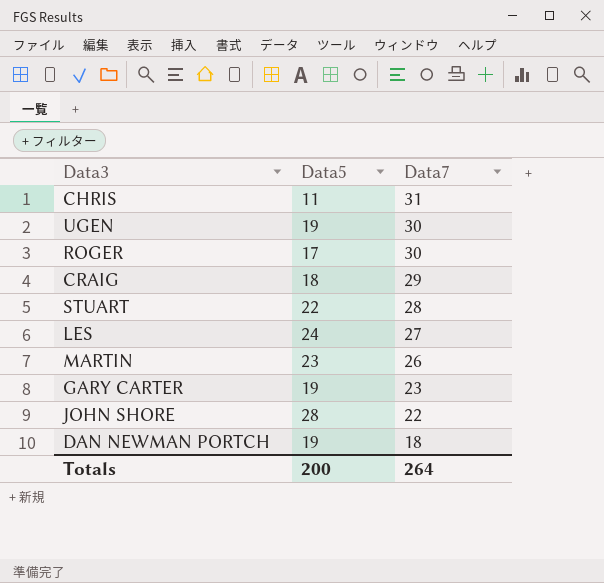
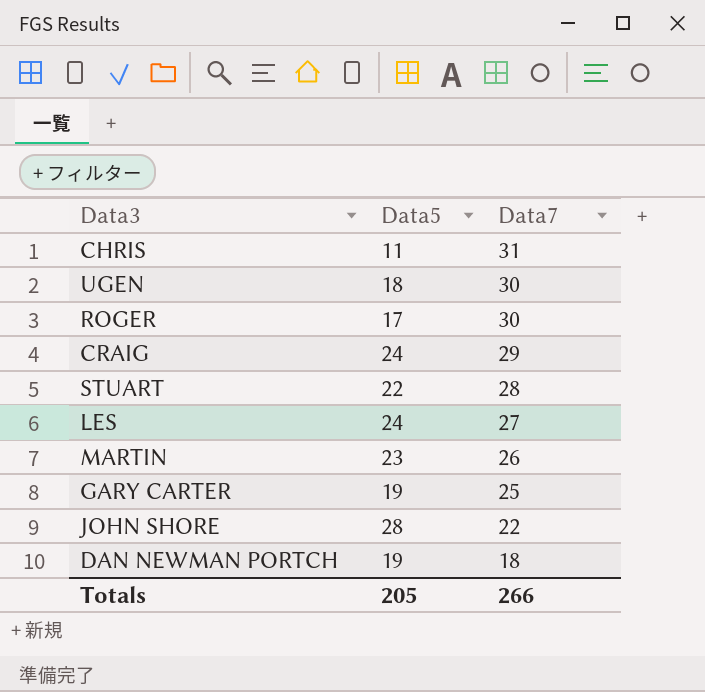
UGEN | Data5: 19 -> 18
CRAIG | Data5: 18 -> 24
GARY CARTER | Data7: 23 -> 25
Totals | Data5: 200 -> 205
Totals | Data7: 264 -> 266

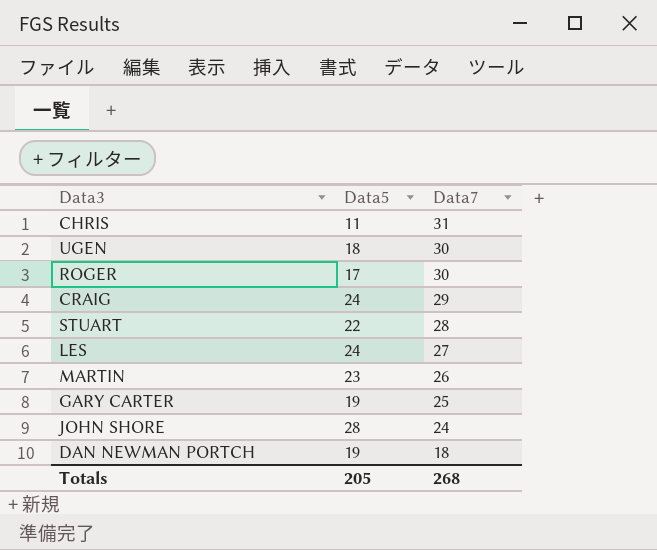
JOHN SHORE | Data7: 22 -> 24
Totals | Data7: 266 -> 268

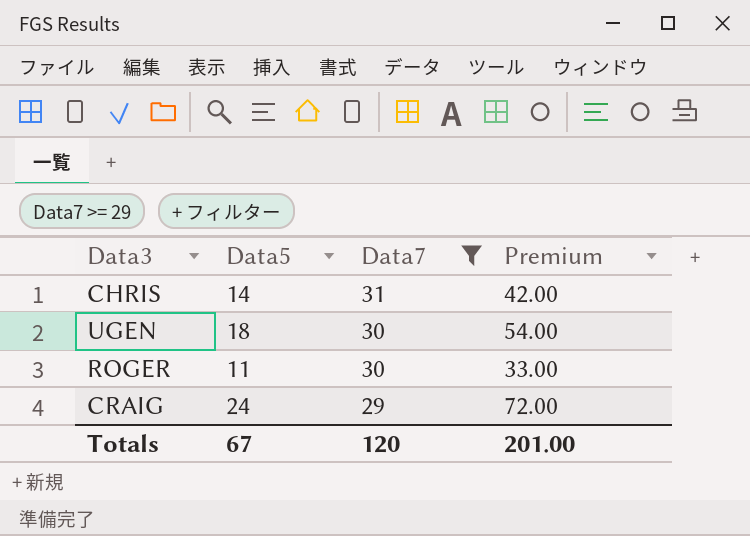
filter: none -> Data7 >= 29
column Premium | formula: none -> [Data5] * 3
CHRIS | Data5: 11 -> 14
ROGER | Data5: 17 -> 11
Totals | Data5: 205 -> 67
Totals | Data7: 268 -> 120

